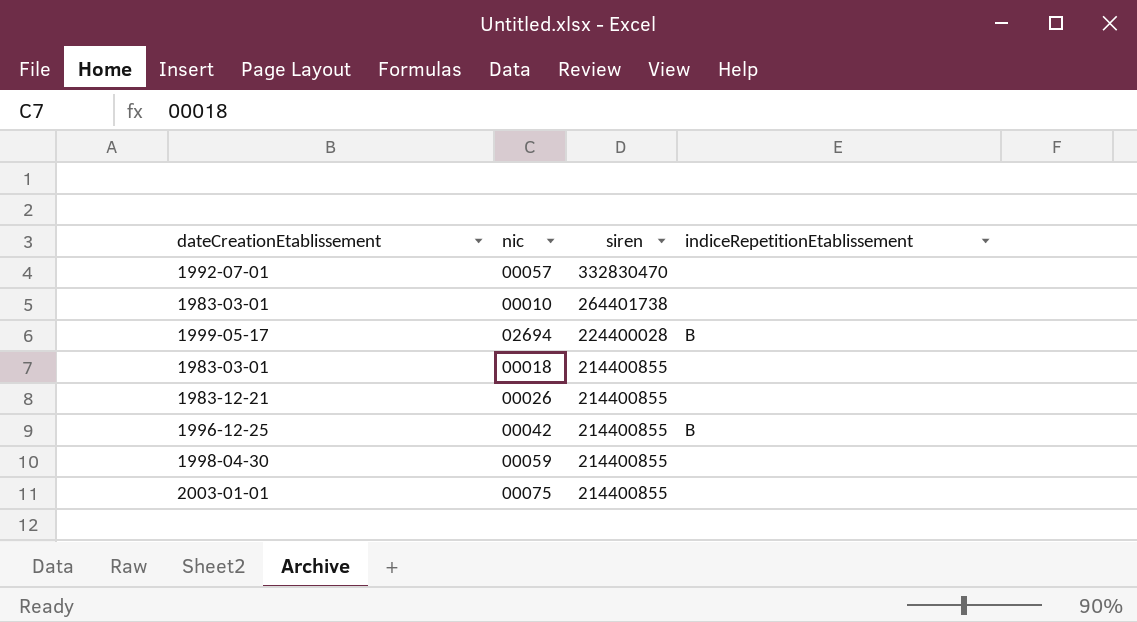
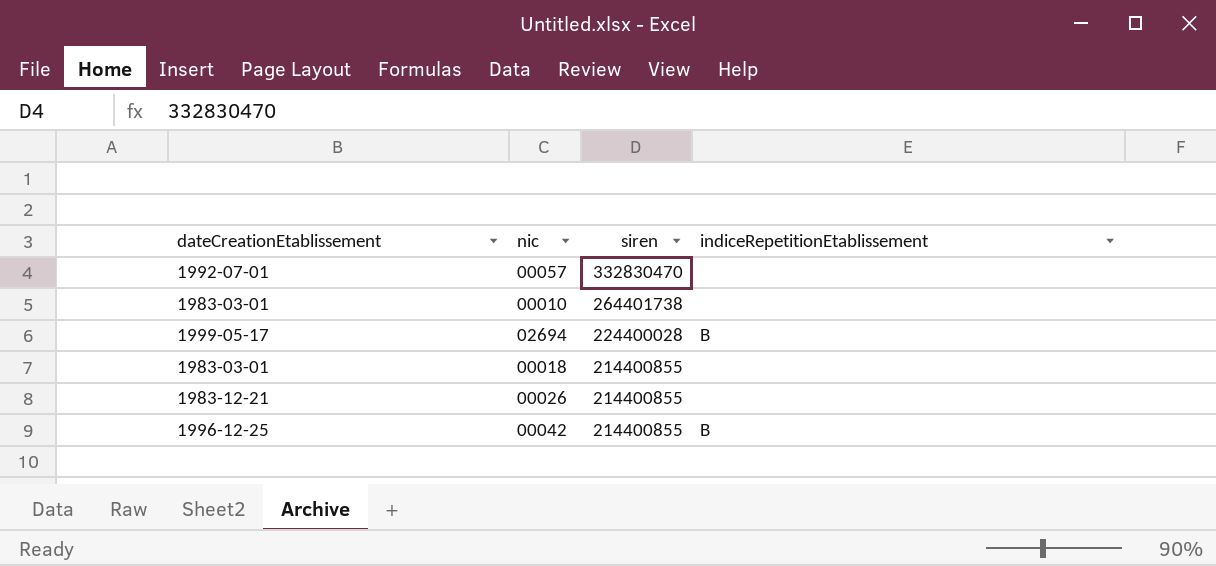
row 00059: 1998-04-30 | 214400855 | none -> none
row 00075: 2003-01-01 | 214400855 | none -> none

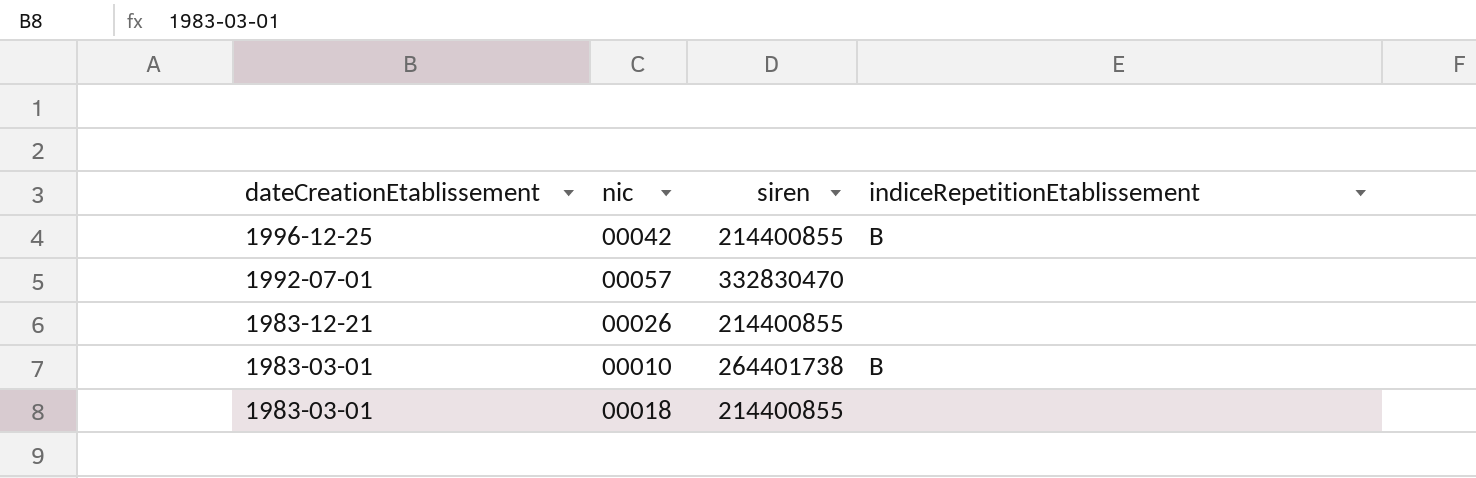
row order: siren descending -> dateCreationEtablissement descending
row 02694: 1999-05-17 | 224400028 | B -> none
00010 | indiceRepetitionEtablissement: none -> B

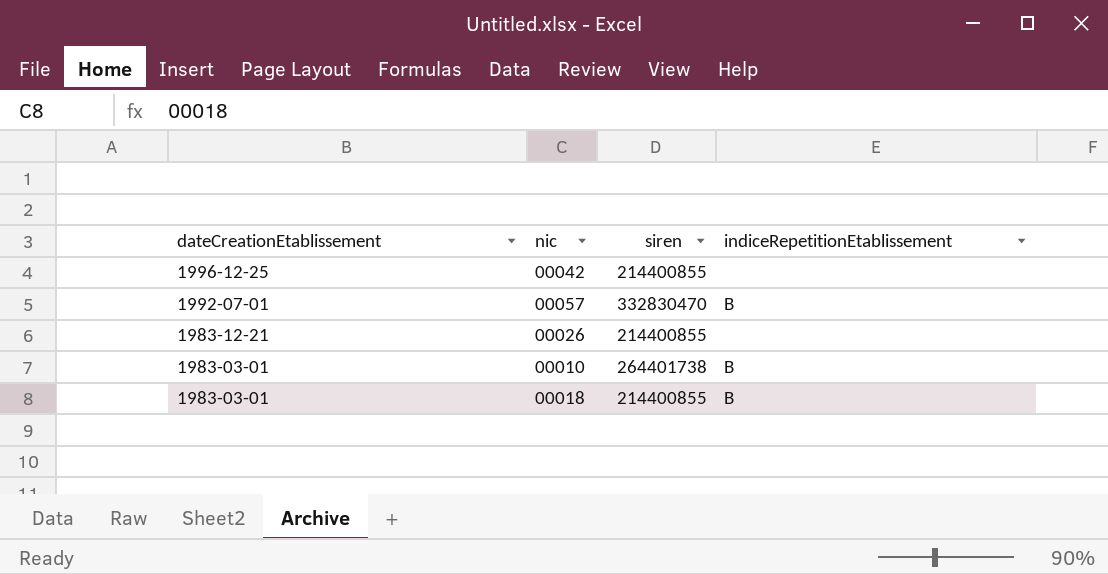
00042 | indiceRepetitionEtablissement: B -> none
00057 | indiceRepetitionEtablissement: none -> B
00018 | indiceRepetitionEtablissement: none -> B

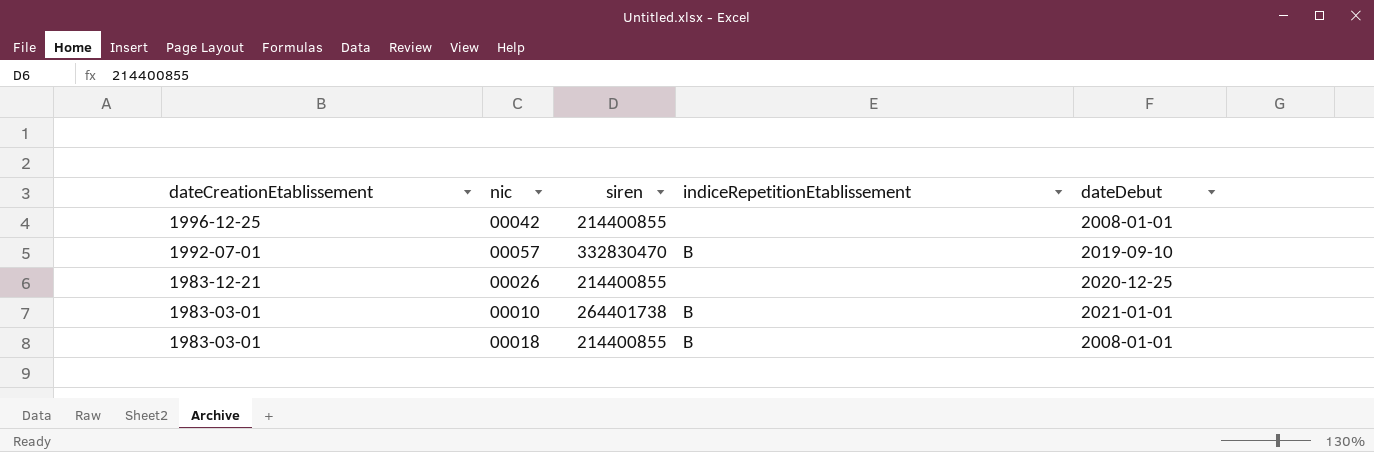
column dateDebut | position: none -> 5

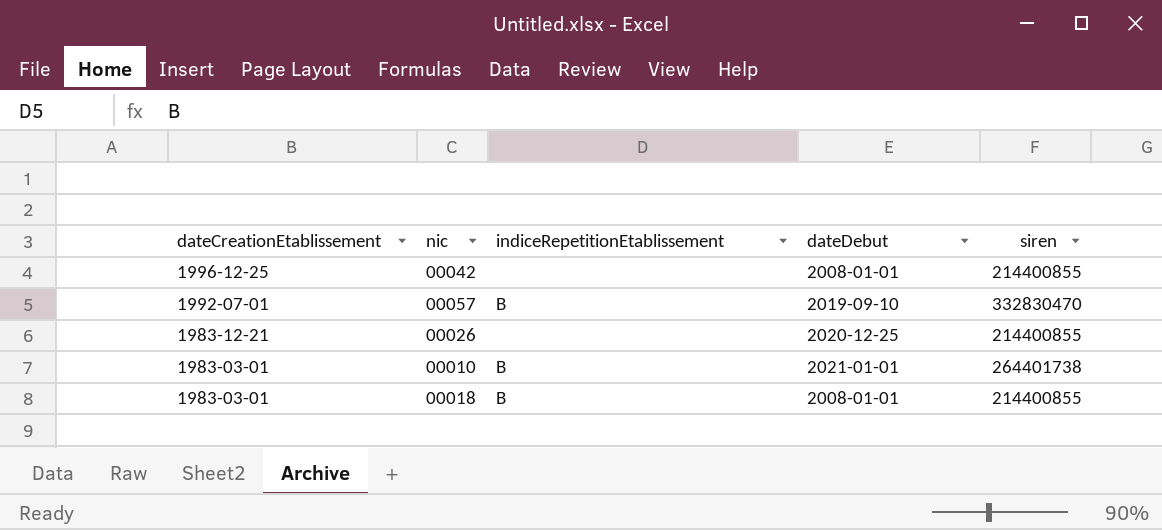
column siren | position: 3 -> 5

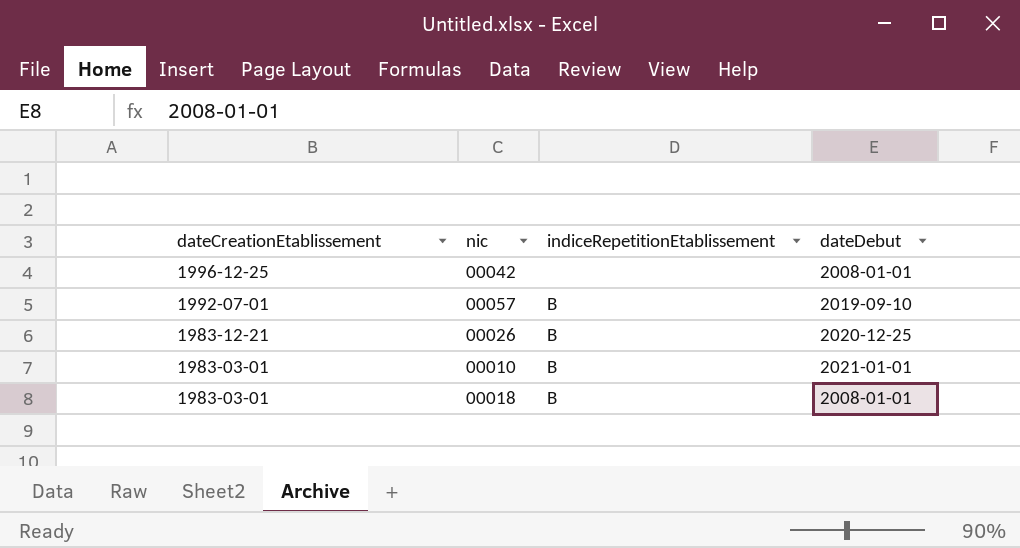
column siren | position: 5 -> none
00026 | indiceRepetitionEtablissement: none -> B

